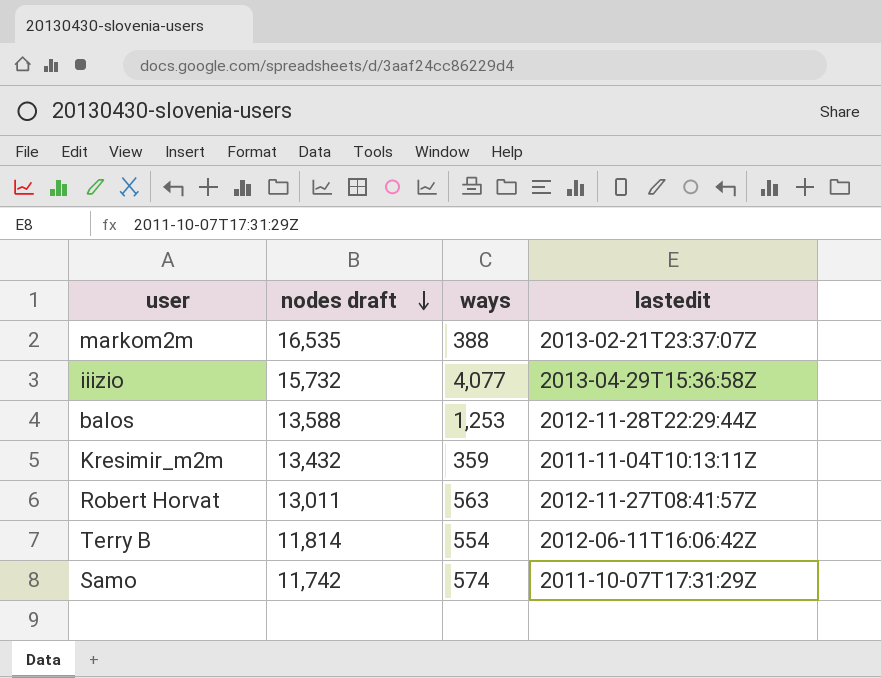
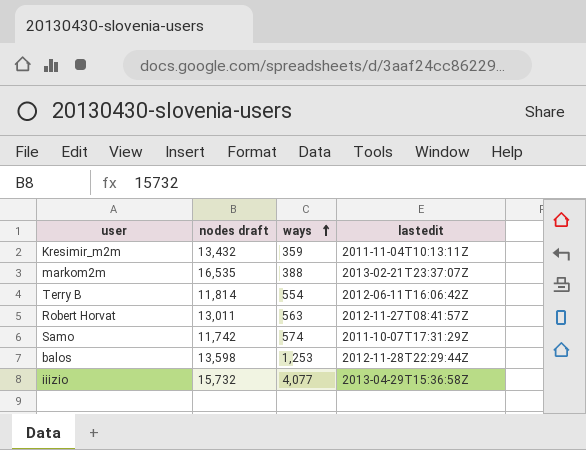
row order: nodes draft descending -> ways ascending
balos | nodes draft: 13,588 -> 13,598

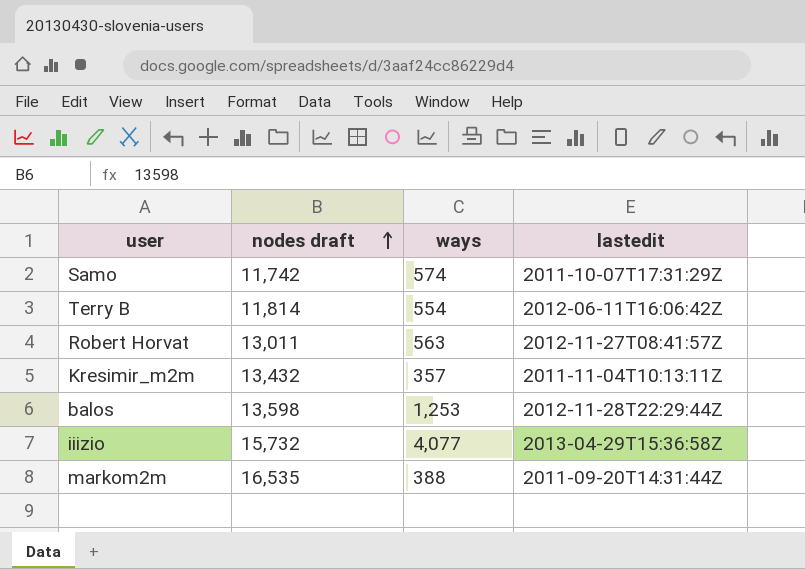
row order: ways ascending -> nodes draft ascending
Kresimir_m2m | ways: 359 -> 357
markom2m | lastedit: 2013-02-21T23:37:07Z -> 2011-09-20T14:31:44Z

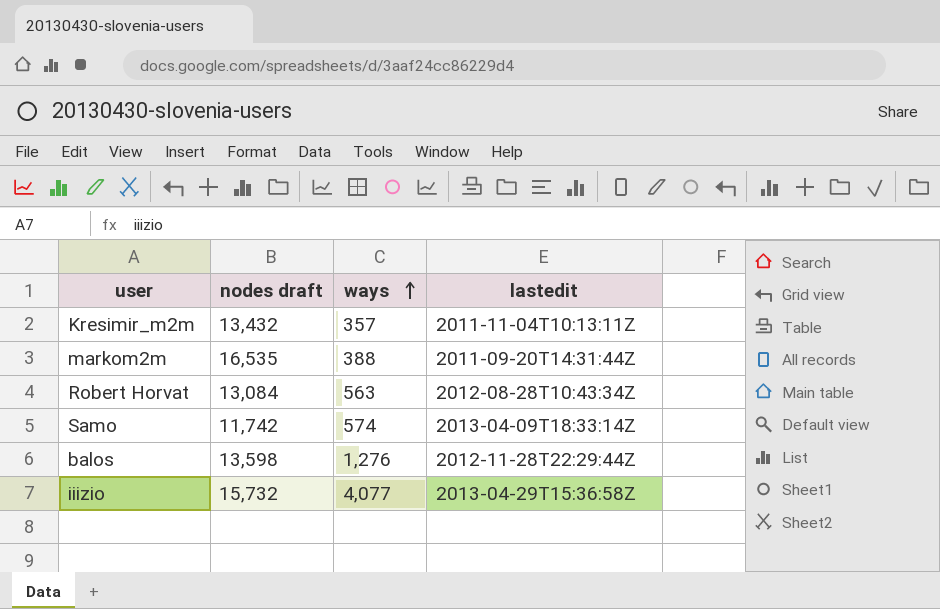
row order: nodes draft ascending -> ways ascending
row Terry B: 11,814 | 554 | 2012-06-11T16:06:42Z -> none
Robert Horvat | nodes draft: 13,011 -> 13,084
Robert Horvat | lastedit: 2012-11-27T08:41:57Z -> 2012-08-28T10:43:34Z
Samo | lastedit: 2011-10-07T17:31:29Z -> 2013-04-09T18:33:14Z
balos | ways: 1,253 -> 1,276

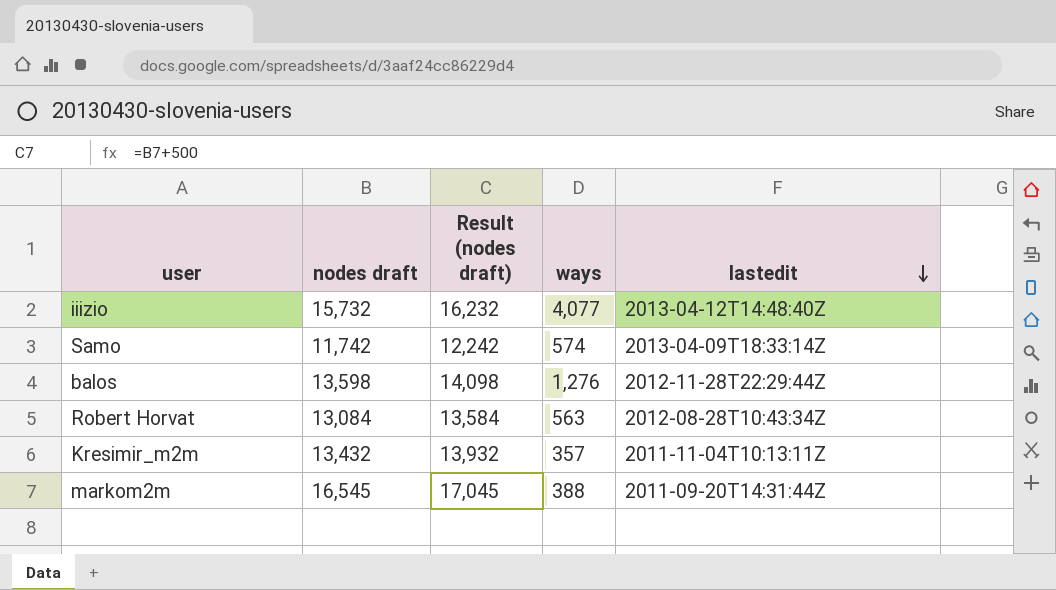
row order: ways ascending -> lastedit descending
column Result (nodes draft) | formula: none -> [nodes draft] + 500
iiizio | lastedit: 2013-04-29T15:36:58Z -> 2013-04-12T14:48:40Z
markom2m | nodes draft: 16,535 -> 16,545

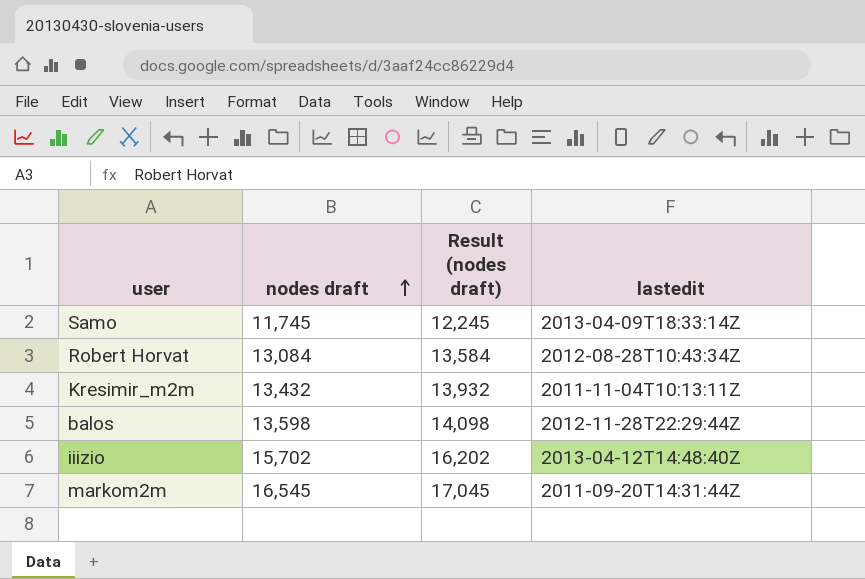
row order: lastedit descending -> nodes draft ascending
column ways | position: 4 -> none
Samo | nodes draft: 11,742 -> 11,745
Samo | Result (nodes draft): 12,242 -> 12,245
iiizio | nodes draft: 15,732 -> 15,702
iiizio | Result (nodes draft): 16,232 -> 16,202

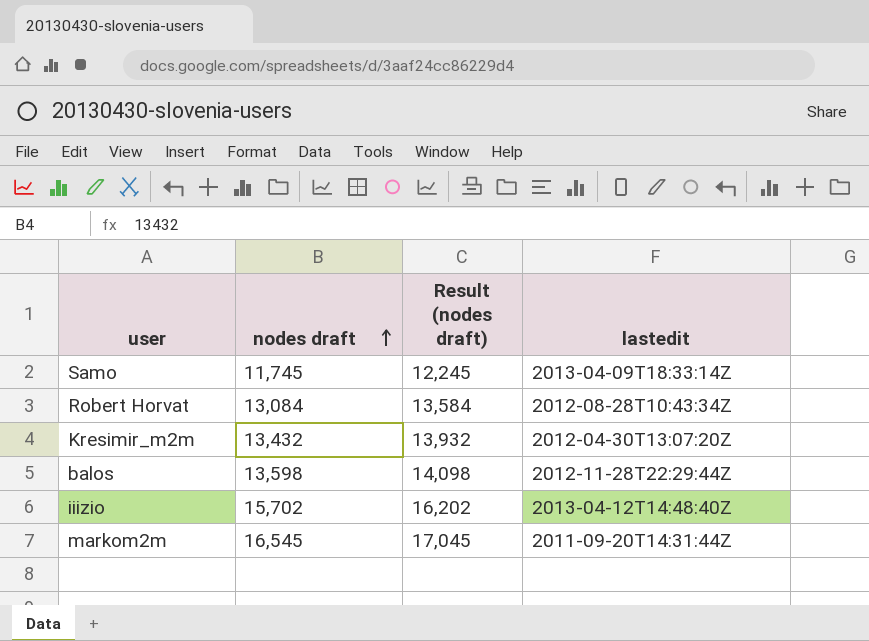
Kresimir_m2m | lastedit: 2011-11-04T10:13:11Z -> 2012-04-30T13:07:20Z

